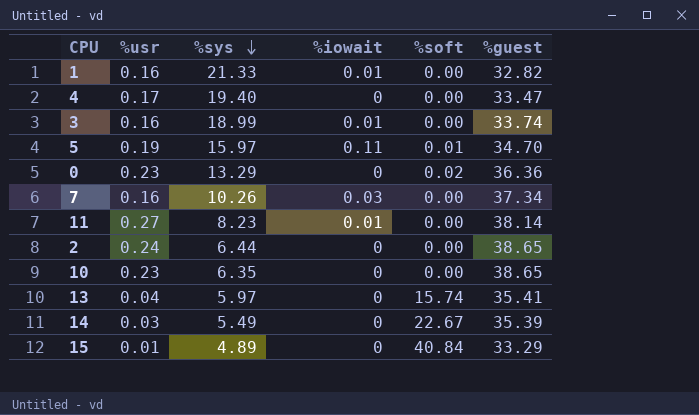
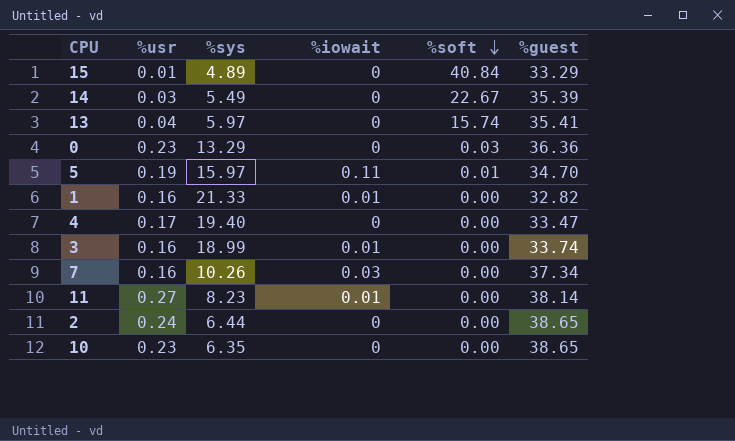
row order: %sys descending -> %soft descending
0 | %soft: 0.02 -> 0.03

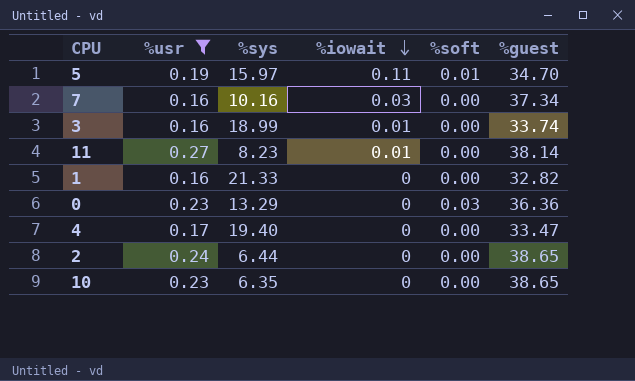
filter: none -> %usr >= 0.16
row order: %soft descending -> %iowait descending
7 | %sys: 10.26 -> 10.16
1 | %iowait: 0.01 -> 0

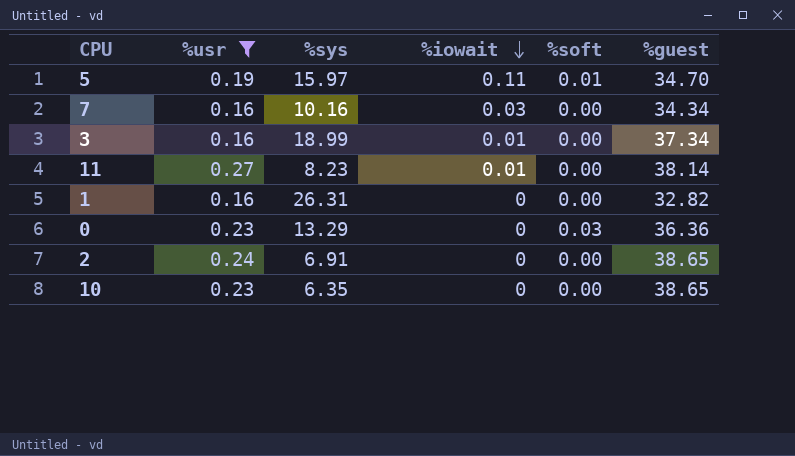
row 4: 0.17 | 19.40 | 0 | 0.00 | 33.47 -> none
7 | %guest: 37.34 -> 34.34
3 | %guest: 33.74 -> 37.34
1 | %sys: 21.33 -> 26.31
2 | %sys: 6.44 -> 6.91

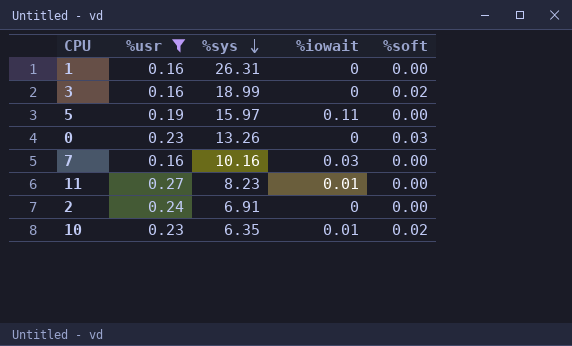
row order: %iowait descending -> %sys descending
column %guest | position: 6 -> none
3 | %iowait: 0.01 -> 0
3 | %soft: 0.00 -> 0.02
5 | %soft: 0.01 -> 0.00
0 | %sys: 13.29 -> 13.26
10 | %iowait: 0 -> 0.01
10 | %soft: 0.00 -> 0.02

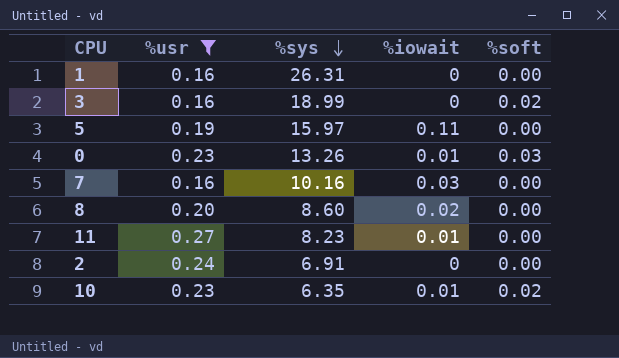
0 | %iowait: 0 -> 0.01
row 8: none -> 0.20 | 8.60 | 0.02 | 0.00

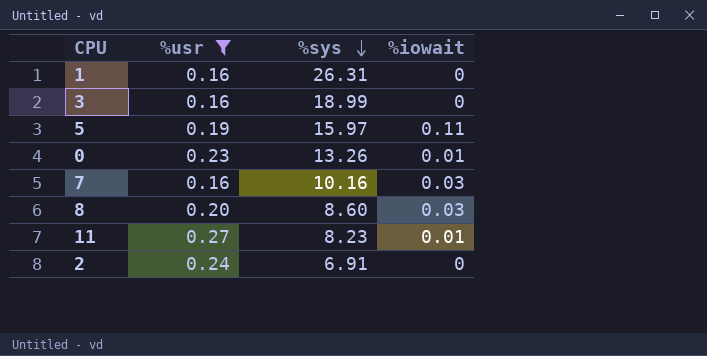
column %soft | position: 5 -> none
row 10: 0.23 | 6.35 | 0.01 | 0.02 -> none
8 | %iowait: 0.02 -> 0.03

